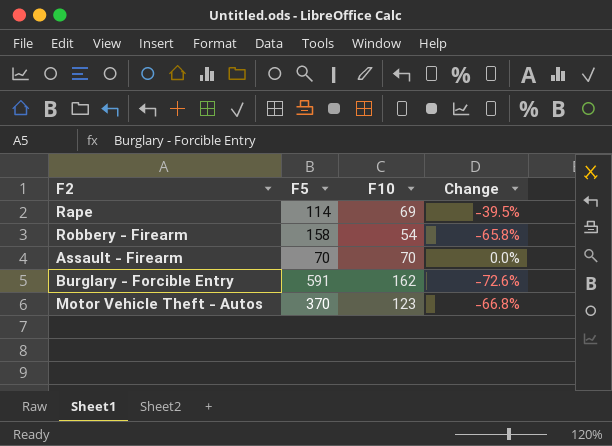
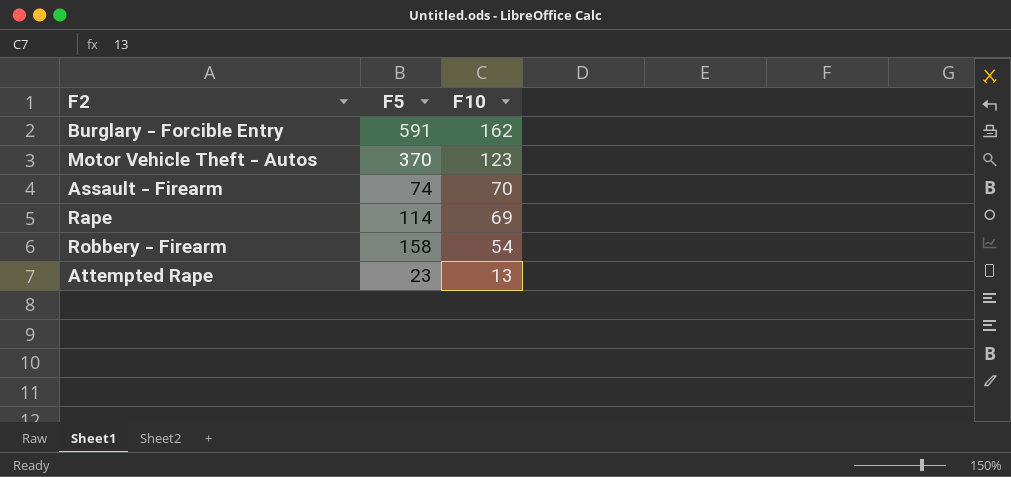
row order: none -> F10 descending
column Change | formula: ([F10] - [F5]) / [F5] -> none
Assault - Firearm | F5: 70 -> 74
row Attempted Rape: none -> 23 | 13

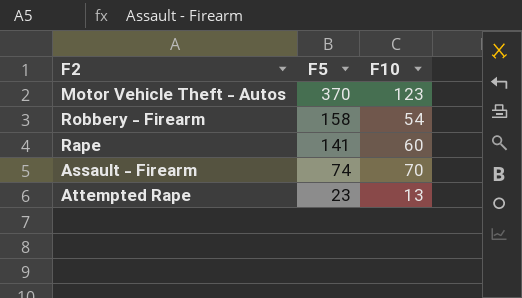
row order: F10 descending -> F5 descending
row Burglary - Forcible Entry: 591 | 162 -> none
Rape | F5: 114 -> 141
Rape | F10: 69 -> 60

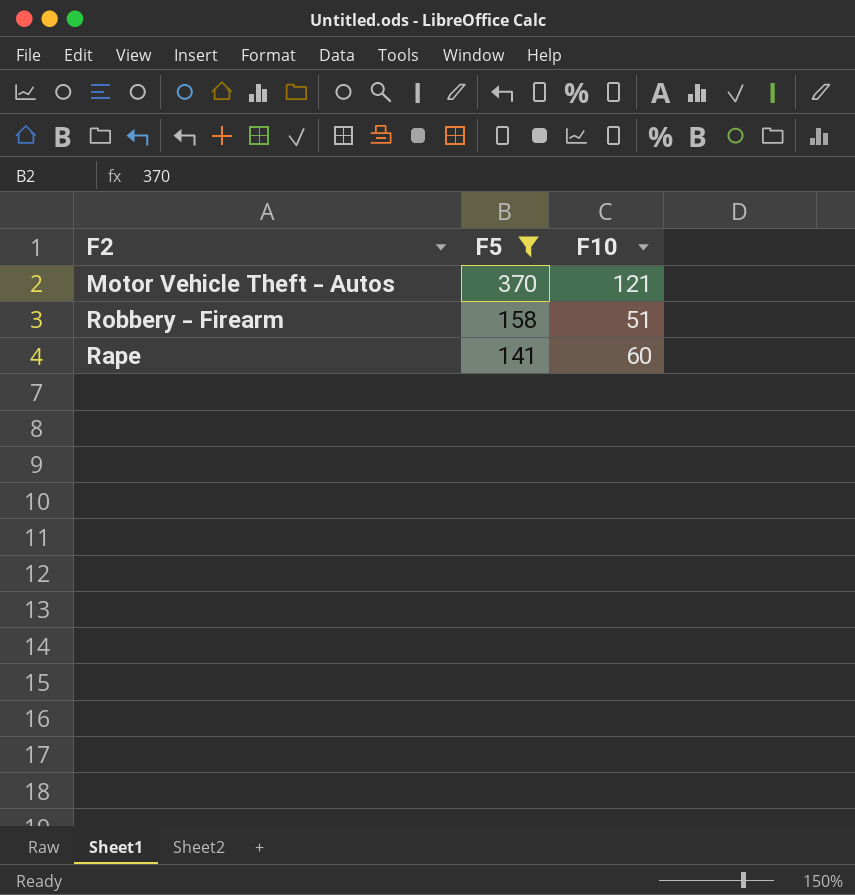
filter: none -> F5 >= 141
Motor Vehicle Theft - Autos | F10: 123 -> 121
Robbery - Firearm | F10: 54 -> 51

